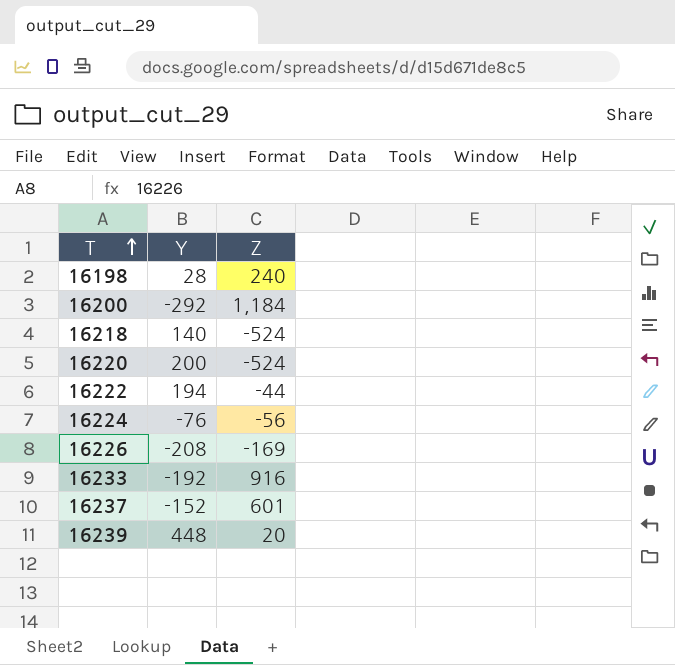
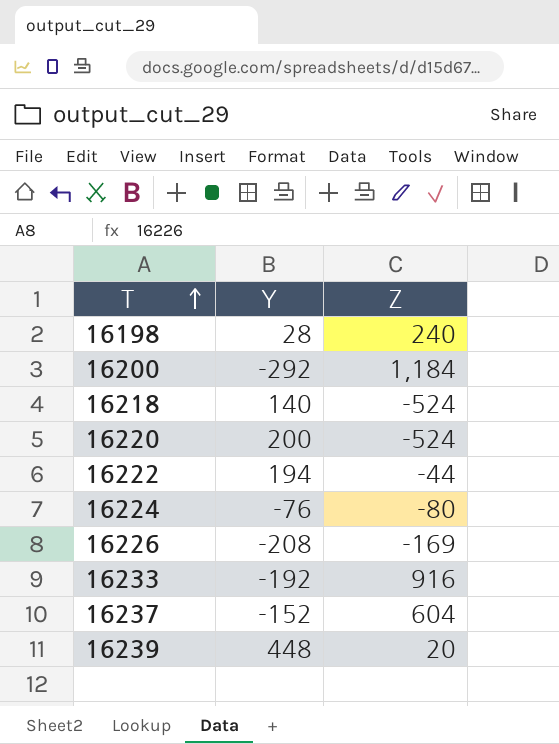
16224 | Z: -56 -> -80
16237 | Z: 601 -> 604

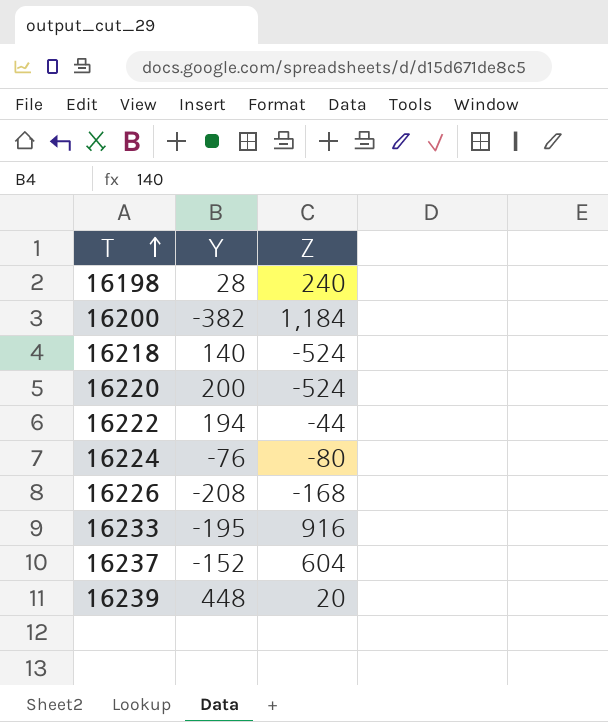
16200 | Y: -292 -> -382
16226 | Z: -169 -> -168
16233 | Y: -192 -> -195

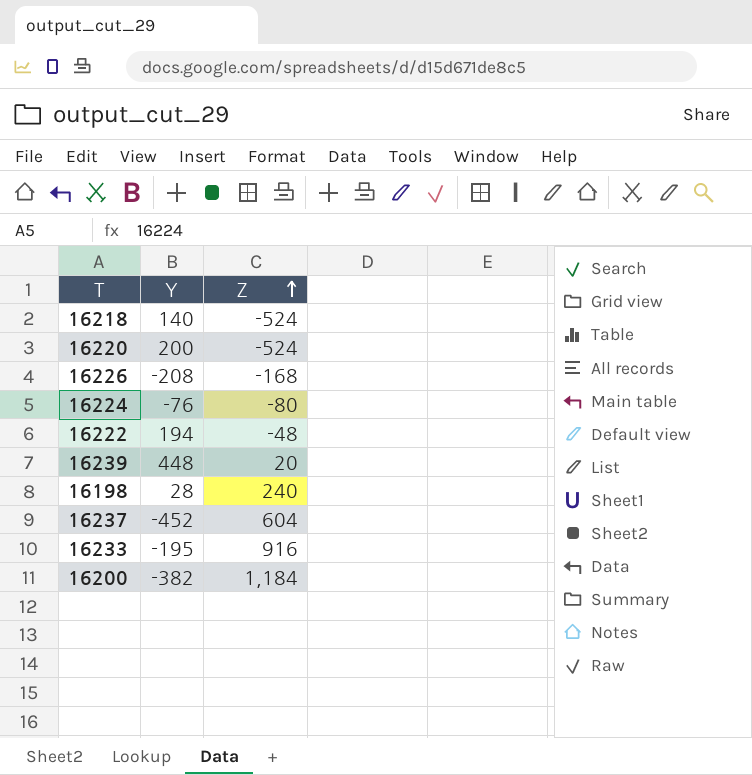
row order: T ascending -> Z ascending
16222 | Z: -44 -> -48
16237 | Y: -152 -> -452

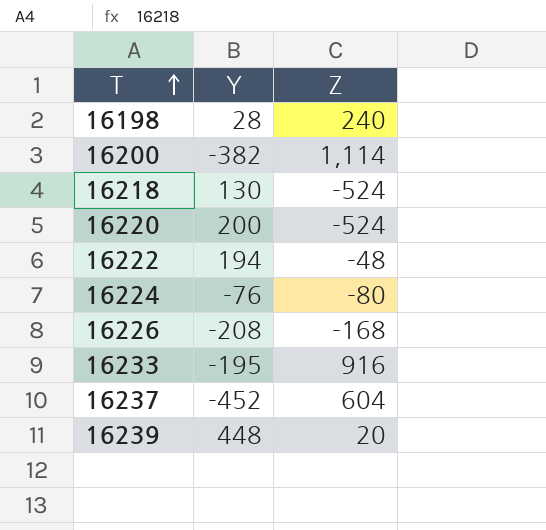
row order: Z ascending -> T ascending
16200 | Z: 1,184 -> 1,114
16218 | Y: 140 -> 130

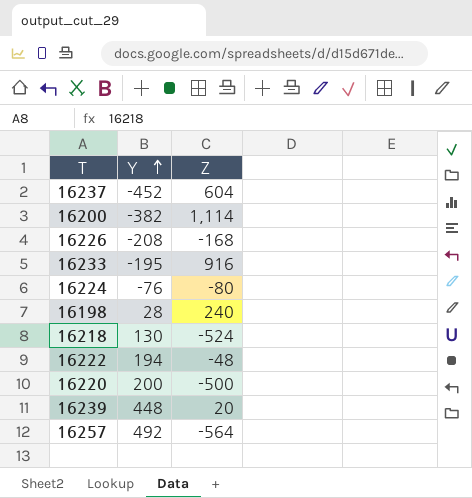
row order: T ascending -> Y ascending
16220 | Z: -524 -> -500
row 16257: none -> 492 | -564

